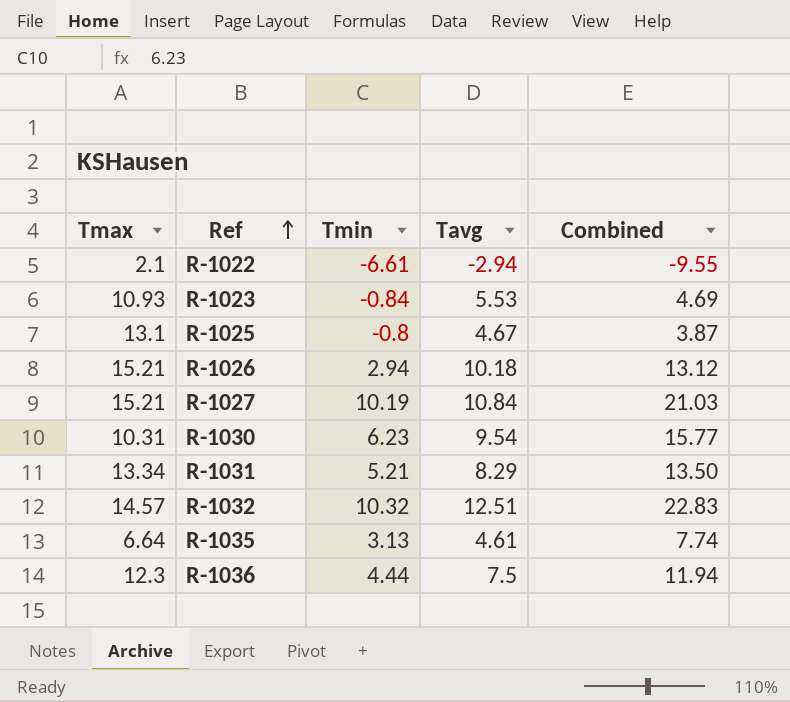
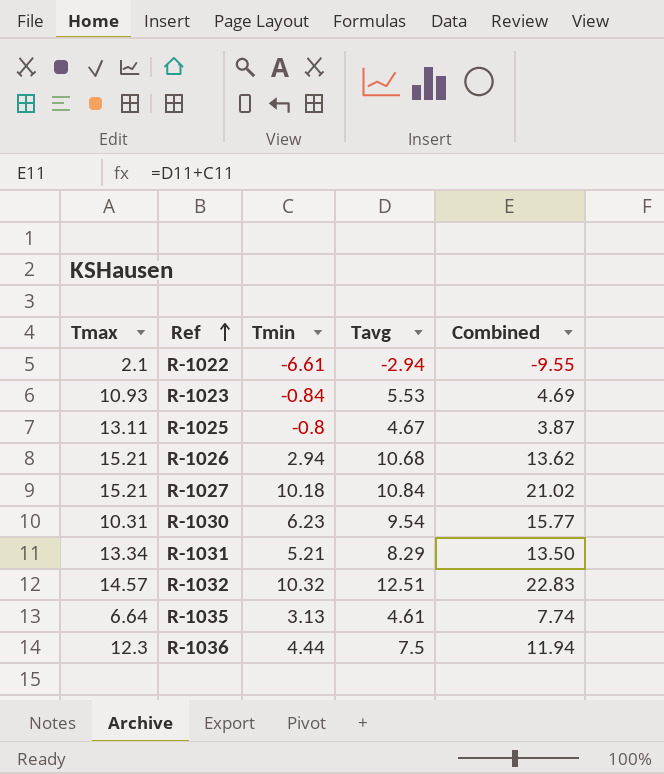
R-1025 | Tmax: 13.1 -> 13.11
R-1026 | Tavg: 10.18 -> 10.68
R-1026 | Combined: 13.12 -> 13.62
R-1027 | Tmin: 10.19 -> 10.18
R-1027 | Combined: 21.03 -> 21.02

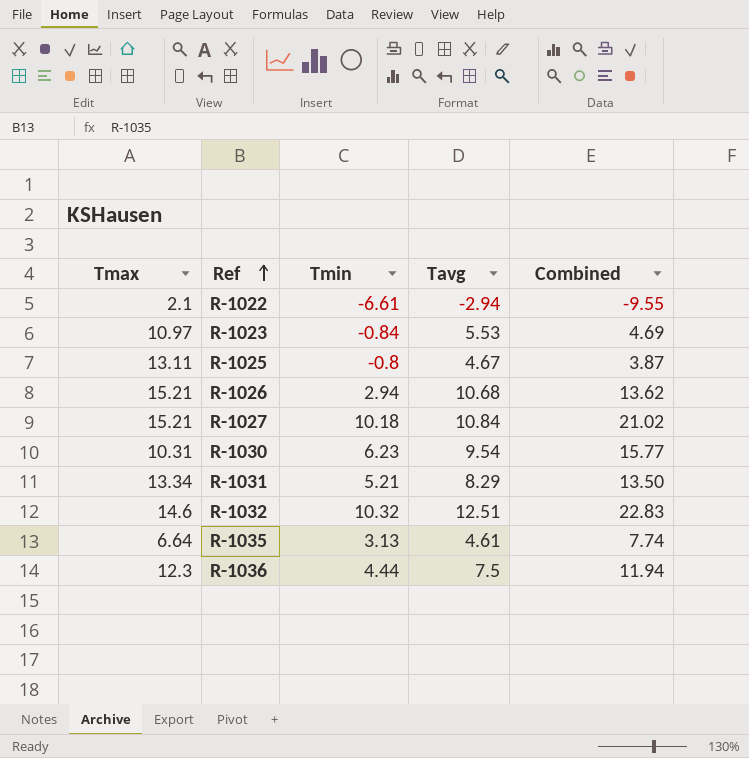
R-1023 | Tmax: 10.93 -> 10.97
R-1032 | Tmax: 14.57 -> 14.6

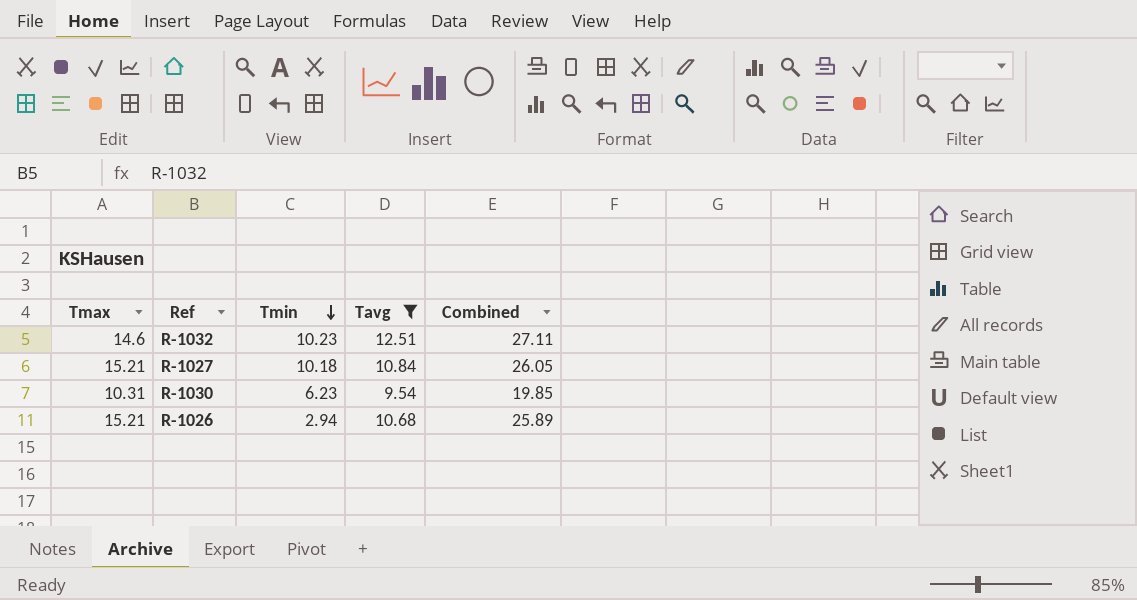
filter: none -> Tavg >= 9.54
row order: Ref ascending -> Tmin descending
column Combined | formula: [Tmin] + [Tavg] -> [Tmax] + [Tavg]
R-1032 | Tmin: 10.32 -> 10.23

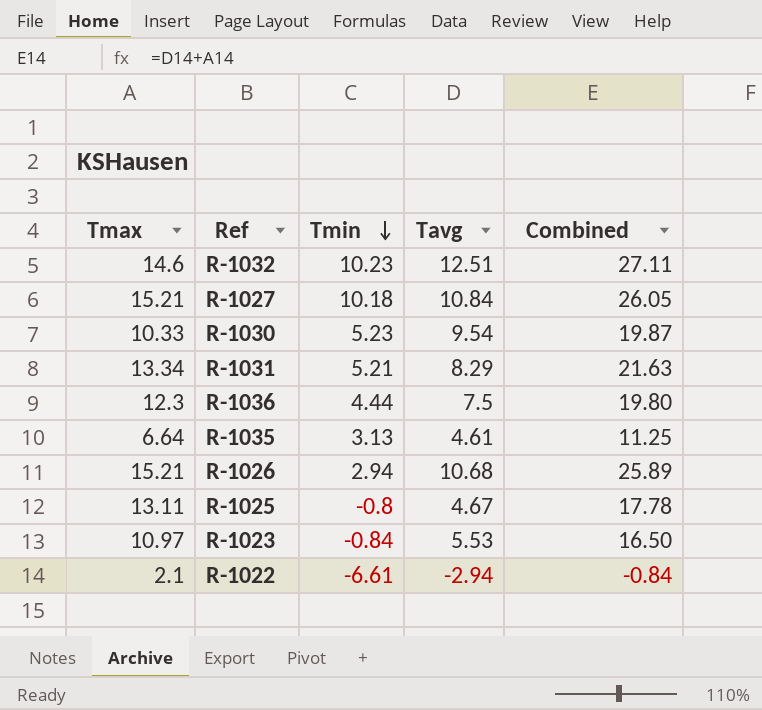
filter: Tavg >= 9.54 -> none
R-1030 | Tmax: 10.31 -> 10.33
R-1030 | Tmin: 6.23 -> 5.23
R-1030 | Combined: 19.85 -> 19.87

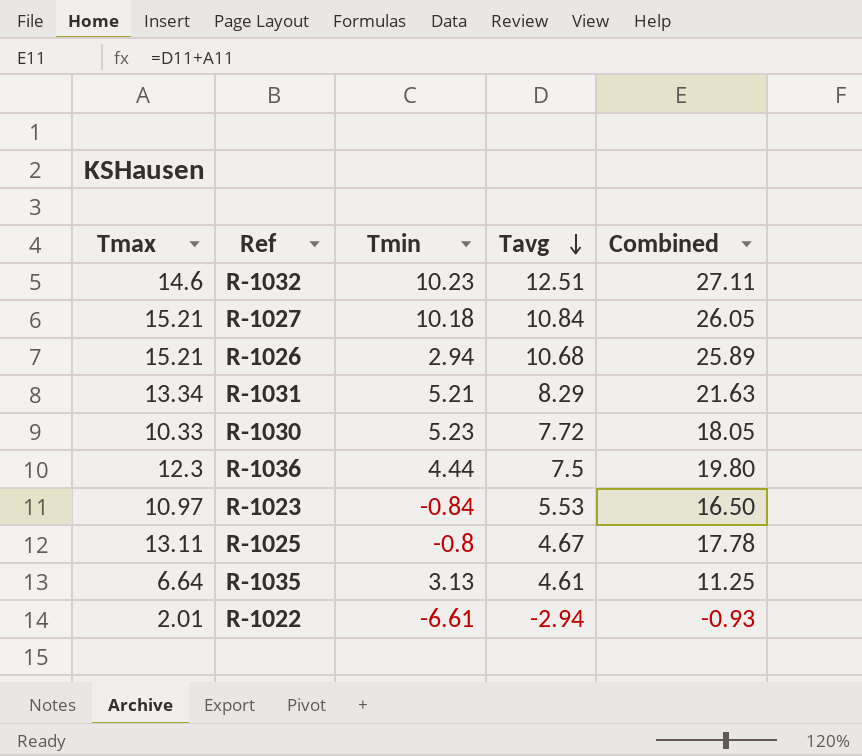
row order: Tmin descending -> Tavg descending
R-1030 | Tavg: 9.54 -> 7.72
R-1030 | Combined: 19.87 -> 18.05
R-1022 | Tmax: 2.1 -> 2.01
R-1022 | Combined: -0.84 -> -0.93

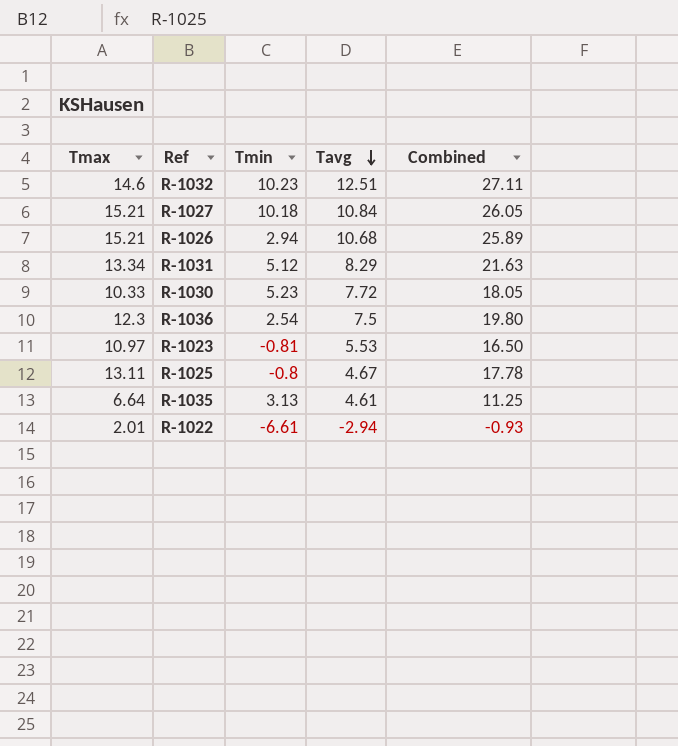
R-1031 | Tmin: 5.21 -> 5.12
R-1036 | Tmin: 4.44 -> 2.54
R-1023 | Tmin: -0.84 -> -0.81

